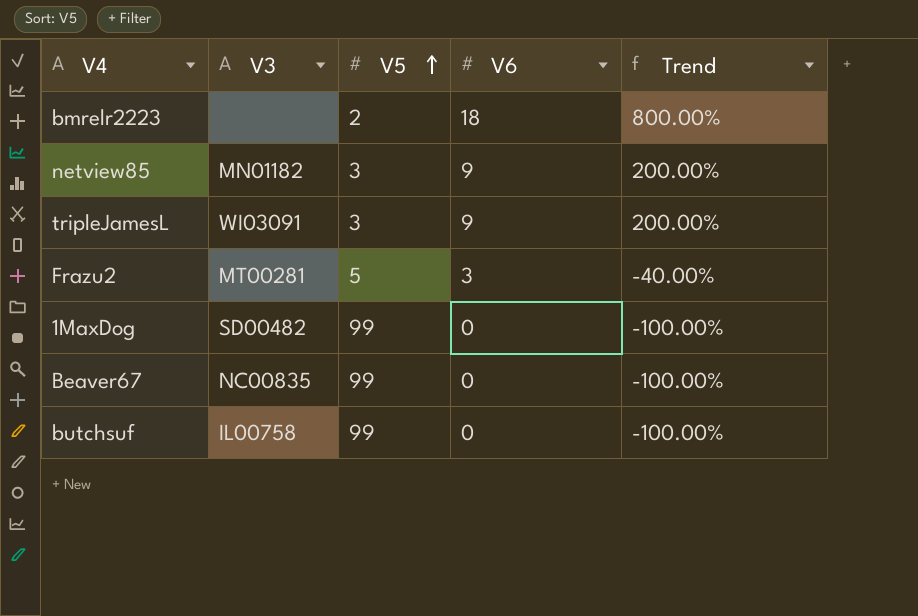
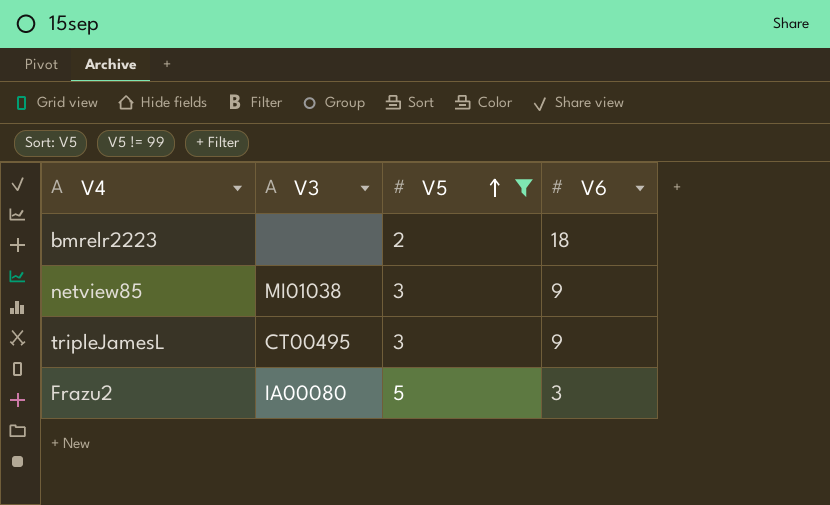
filter: none -> V5 != 99
column Trend | formula: ([V6] - [V5]) / [V5] -> none
netview85 | V3: MN01182 -> MI01038
tripleJamesL | V3: WI03091 -> CT00495
Frazu2 | V3: MT00281 -> IA00080

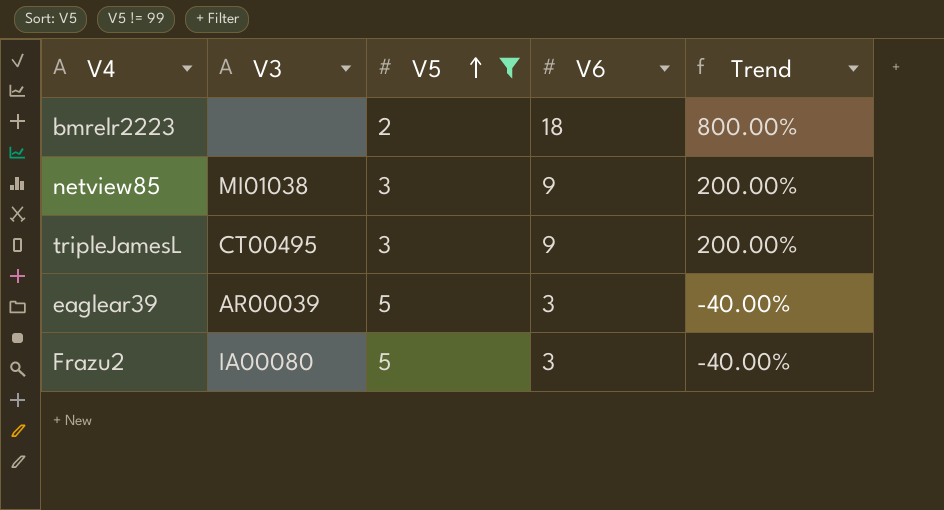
column Trend | formula: none -> ([V6] - [V5]) / [V5]
row eaglear39: none -> AR00039 | 5 | 3 | -40.00%

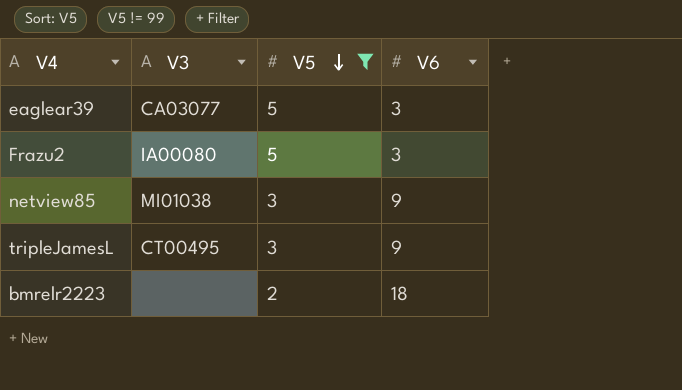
row order: V5 ascending -> V5 descending
column Trend | formula: ([V6] - [V5]) / [V5] -> none
eaglear39 | V3: AR00039 -> CA03077

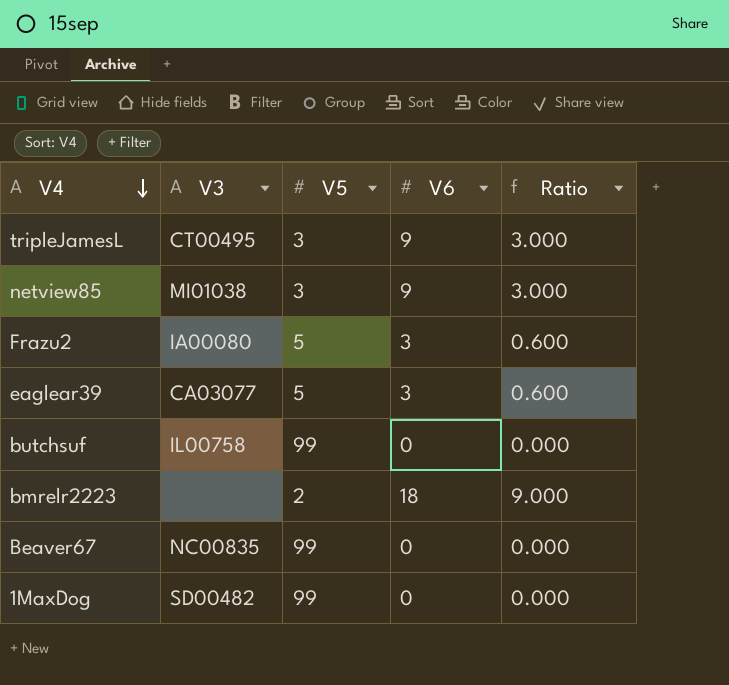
filter: V5 != 99 -> none
row order: V5 descending -> V4 descending
column Ratio | formula: none -> [V6] / [V5]

